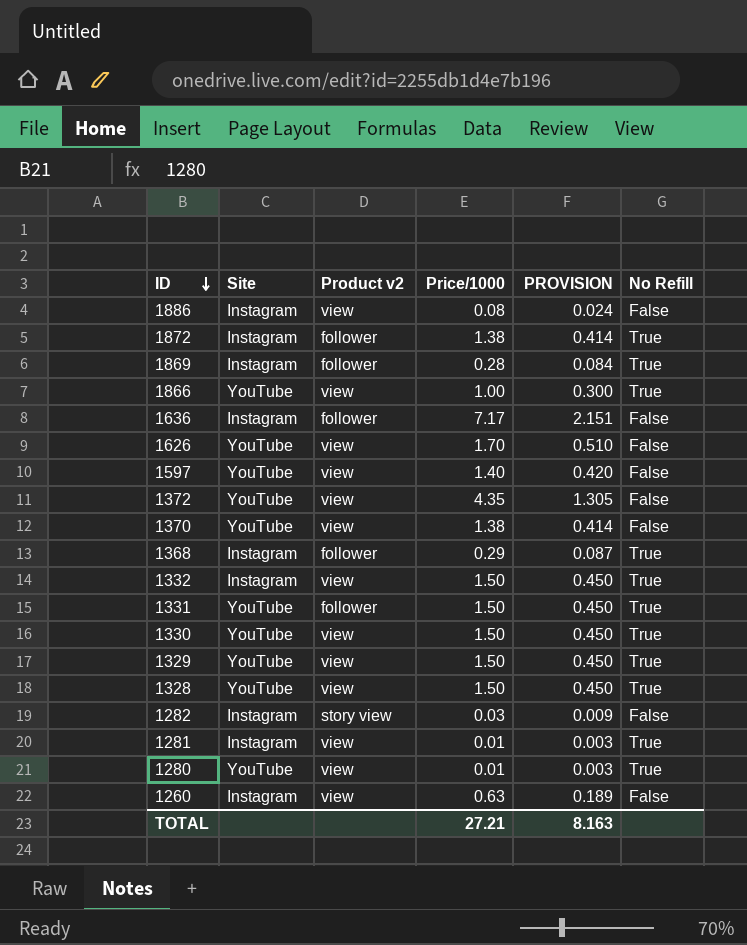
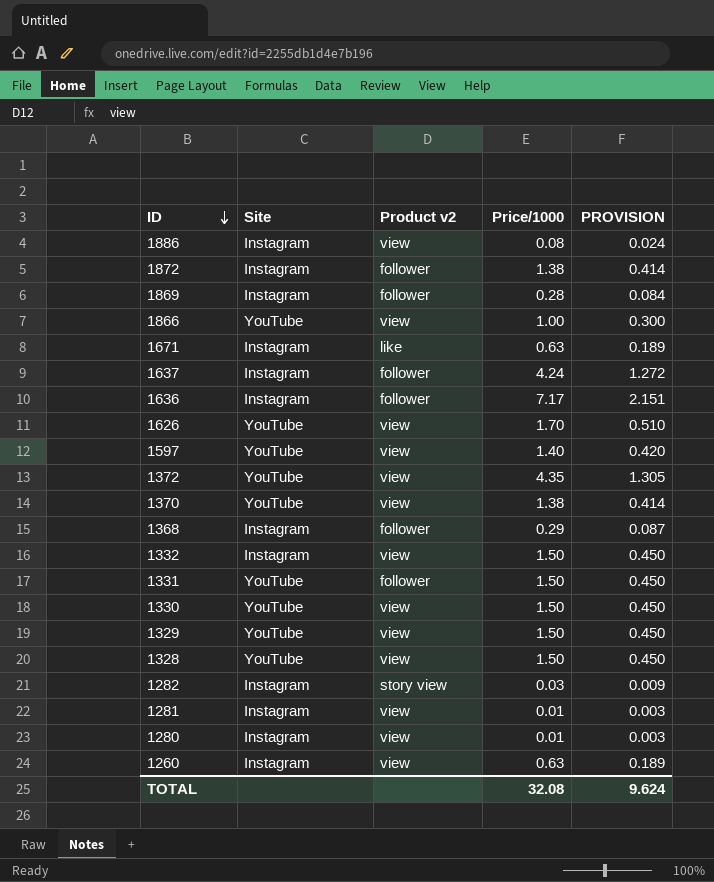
column No Refill | position: 6 -> none
row 1671: none -> Instagram | like | 0.63 | 0.189
row 1637: none -> Instagram | follower | 4.24 | 1.272
1280 | Site: YouTube -> Instagram
TOTAL | Price/1000: 27.21 -> 32.08
TOTAL | PROVISION: 8.163 -> 9.624

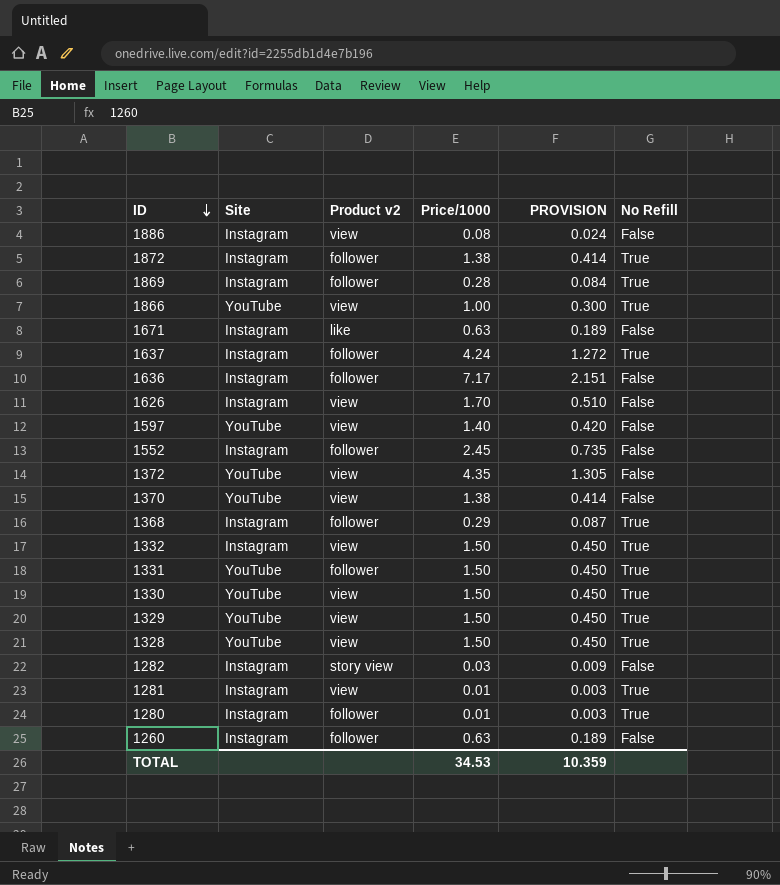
column No Refill | position: none -> 6
1626 | Site: YouTube -> Instagram
row 1552: none -> Instagram | follower | 2.45 | 0.735 | False
1280 | Product v2: view -> follower
1260 | Product v2: view -> follower
TOTAL | Price/1000: 32.08 -> 34.53
TOTAL | PROVISION: 9.624 -> 10.359

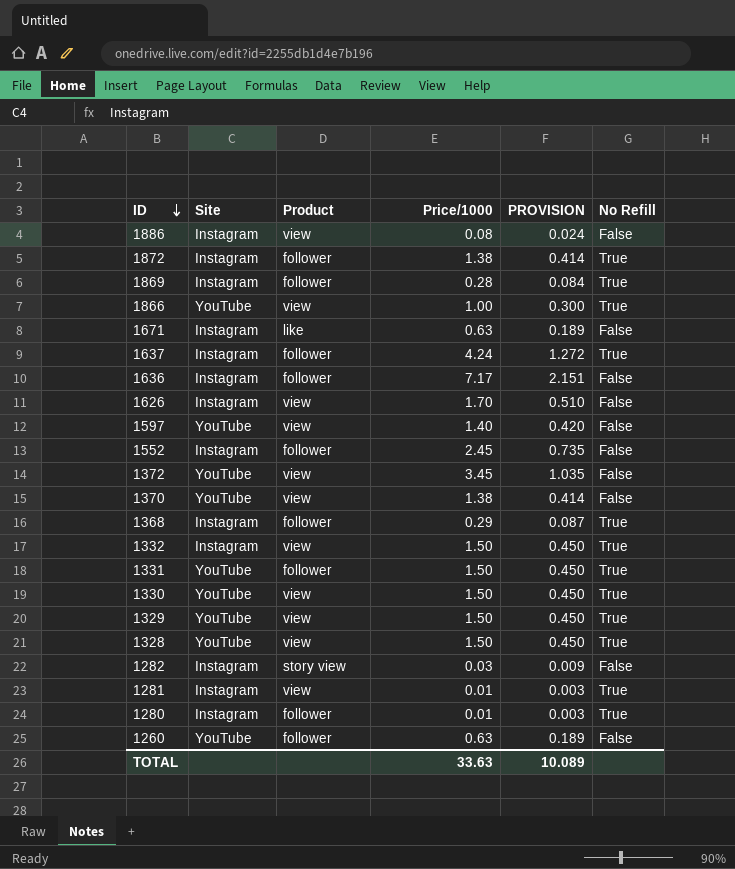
column name: Product v2 -> Product
1372 | Price/1000: 4.35 -> 3.45
1372 | PROVISION: 1.305 -> 1.035
1260 | Site: Instagram -> YouTube
TOTAL | Price/1000: 34.53 -> 33.63
TOTAL | PROVISION: 10.359 -> 10.089

